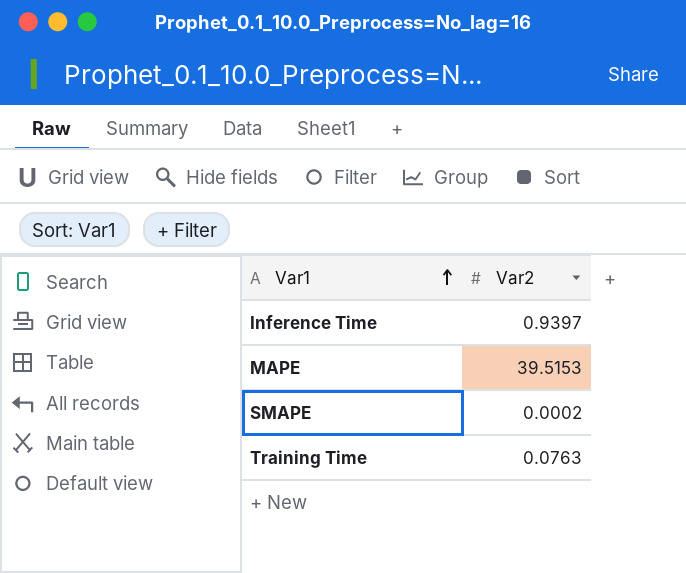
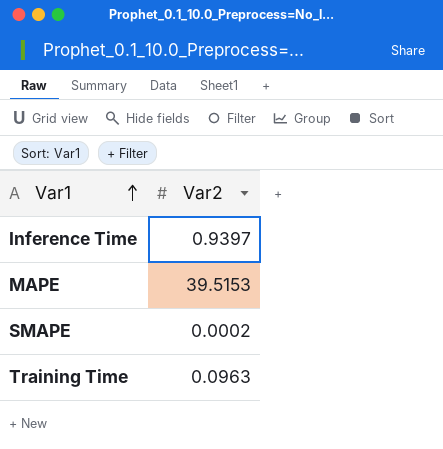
Training Time | Var2: 0.0763 -> 0.0963

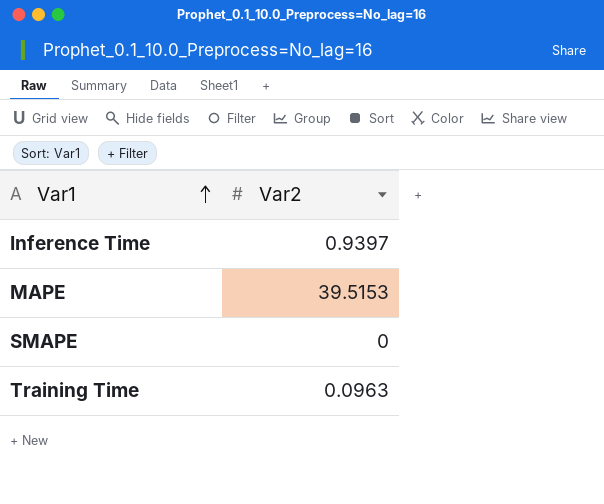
SMAPE | Var2: 0.0002 -> 0

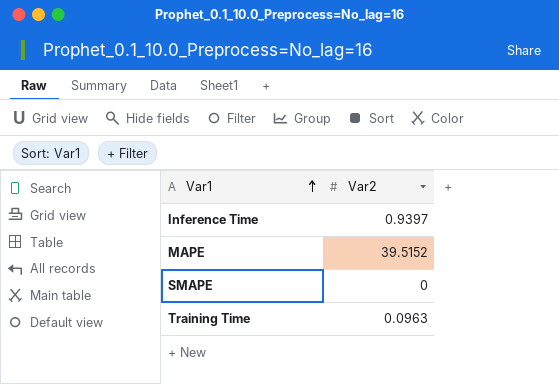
MAPE | Var2: 39.5153 -> 39.5152

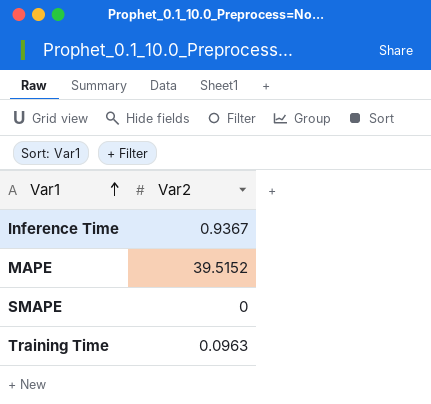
Inference Time | Var2: 0.9397 -> 0.9367

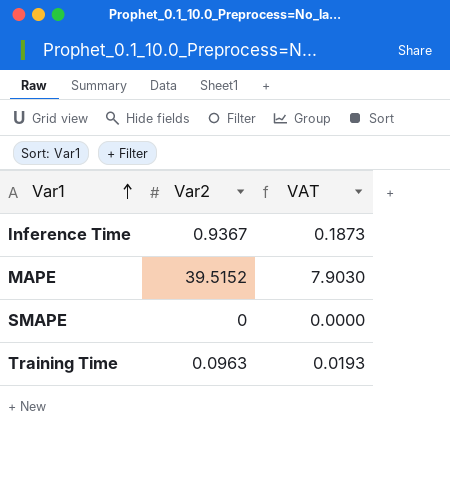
column VAT | formula: none -> [Var2] * 0.2

